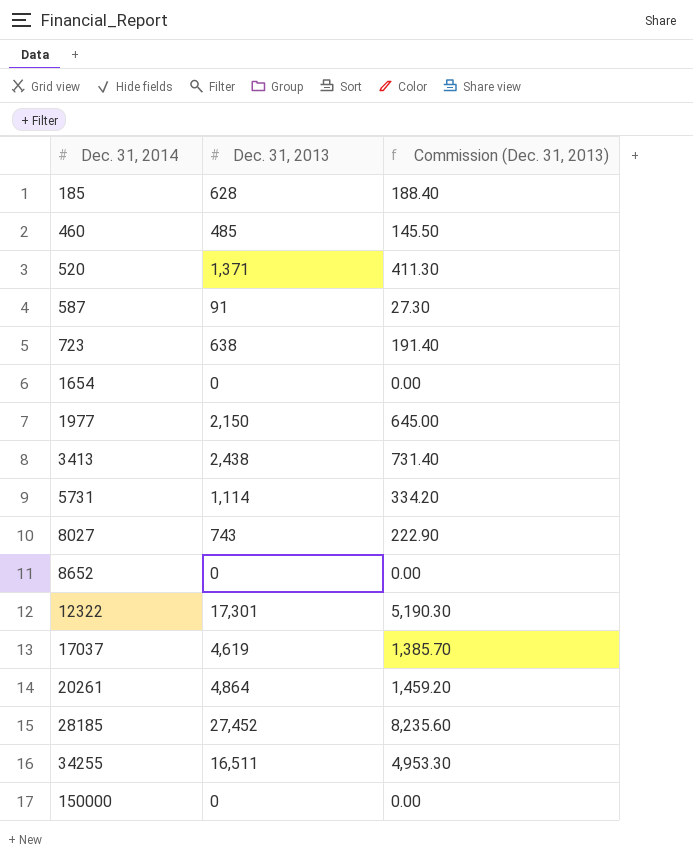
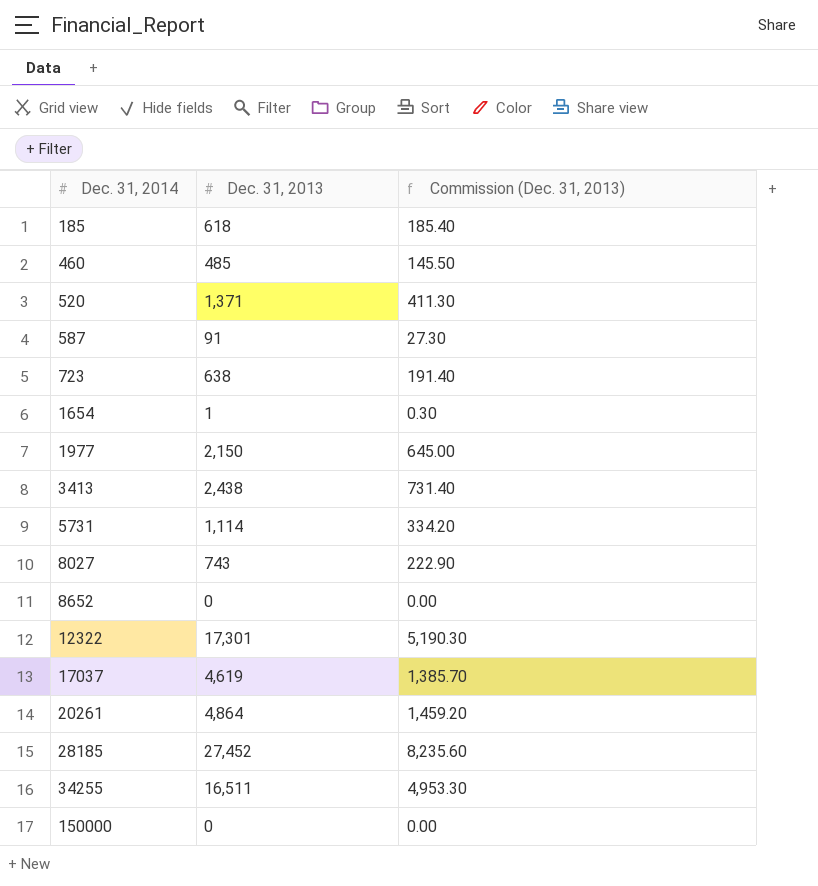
185 | Dec. 31, 2013: 628 -> 618
185 | Commission (Dec. 31, 2013): 188.40 -> 185.40
1654 | Dec. 31, 2013: 0 -> 1
1654 | Commission (Dec. 31, 2013): 0.00 -> 0.30

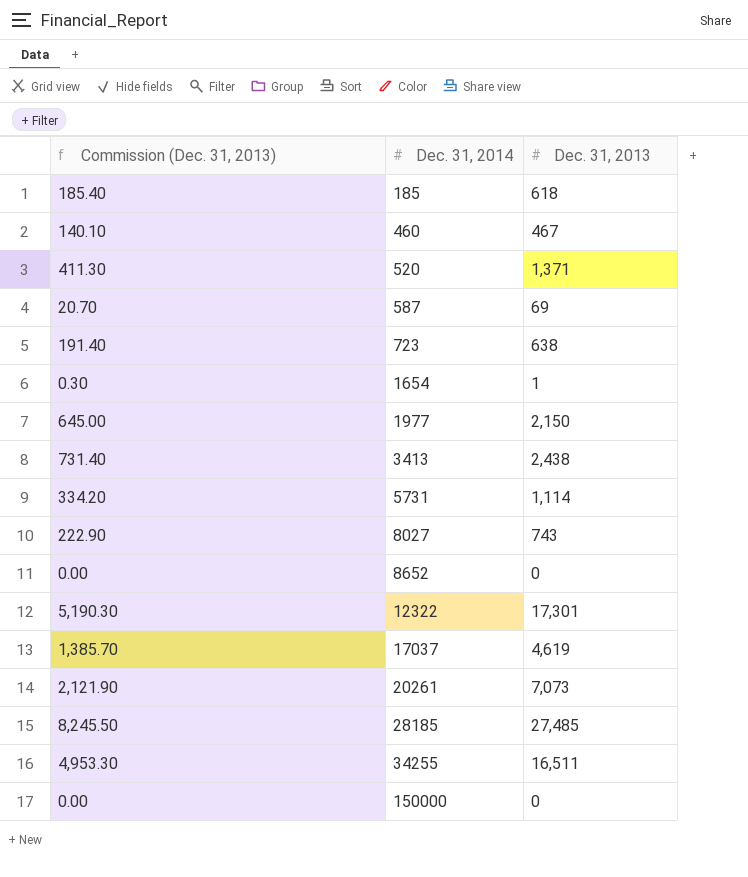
column Commission (Dec. 31, 2013) | position: 3 -> 1
460 | Commission (Dec. 31, 2013): 145.50 -> 140.10
460 | Dec. 31, 2013: 485 -> 467
587 | Commission (Dec. 31, 2013): 27.30 -> 20.70
587 | Dec. 31, 2013: 91 -> 69
20261 | Commission (Dec. 31, 2013): 1,459.20 -> 2,121.90
20261 | Dec. 31, 2013: 4,864 -> 7,073
28185 | Commission (Dec. 31, 2013): 8,235.60 -> 8,245.50
28185 | Dec. 31, 2013: 27,452 -> 27,485

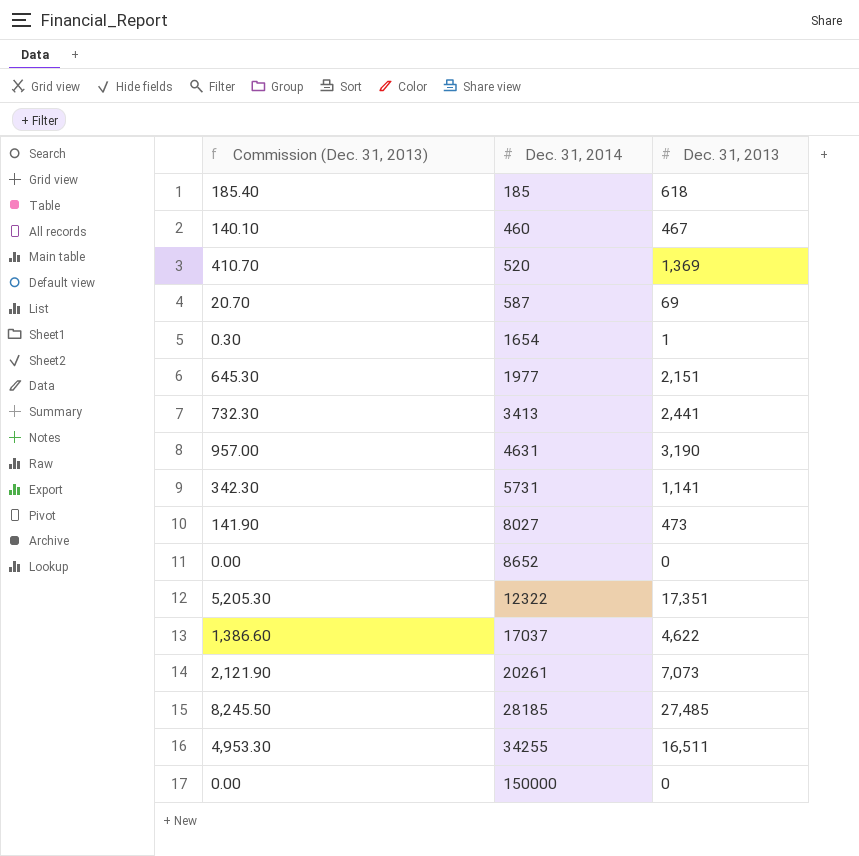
row 723: 191.40 | 638 -> none
520 | Commission (Dec. 31, 2013): 411.30 -> 410.70
520 | Dec. 31, 2013: 1,371 -> 1,369
1977 | Commission (Dec. 31, 2013): 645.00 -> 645.30
1977 | Dec. 31, 2013: 2,150 -> 2,151
3413 | Commission (Dec. 31, 2013): 731.40 -> 732.30
3413 | Dec. 31, 2013: 2,438 -> 2,441
row 4631: none -> 957.00 | 3,190
5731 | Commission (Dec. 31, 2013): 334.20 -> 342.30
5731 | Dec. 31, 2013: 1,114 -> 1,141
8027 | Commission (Dec. 31, 2013): 222.90 -> 141.90
8027 | Dec. 31, 2013: 743 -> 473
12322 | Commission (Dec. 31, 2013): 5,190.30 -> 5,205.30
12322 | Dec. 31, 2013: 17,301 -> 17,351
17037 | Commission (Dec. 31, 2013): 1,385.70 -> 1,386.60
17037 | Dec. 31, 2013: 4,619 -> 4,622

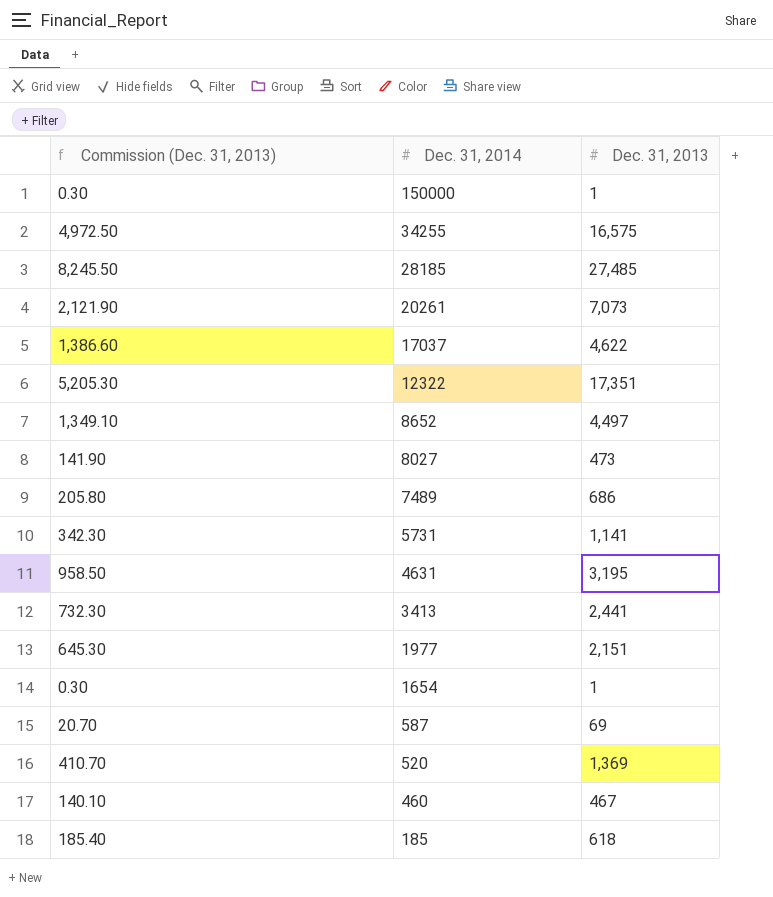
row order: Dec. 31, 2014 ascending -> Dec. 31, 2014 descending
150000 | Commission (Dec. 31, 2013): 0.00 -> 0.30
150000 | Dec. 31, 2013: 0 -> 1
34255 | Commission (Dec. 31, 2013): 4,953.30 -> 4,972.50
34255 | Dec. 31, 2013: 16,511 -> 16,575
8652 | Commission (Dec. 31, 2013): 0.00 -> 1,349.10
8652 | Dec. 31, 2013: 0 -> 4,497
row 7489: none -> 205.80 | 686
4631 | Commission (Dec. 31, 2013): 957.00 -> 958.50
4631 | Dec. 31, 2013: 3,190 -> 3,195

